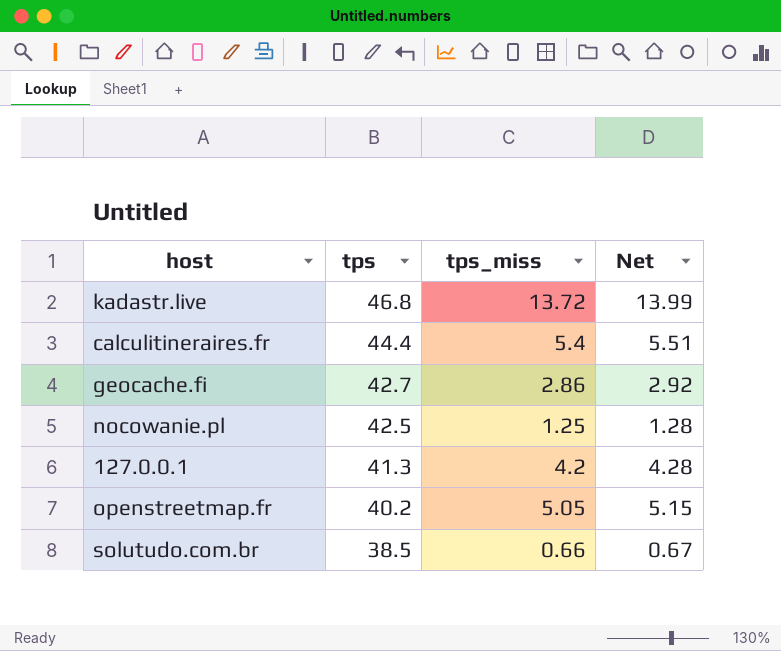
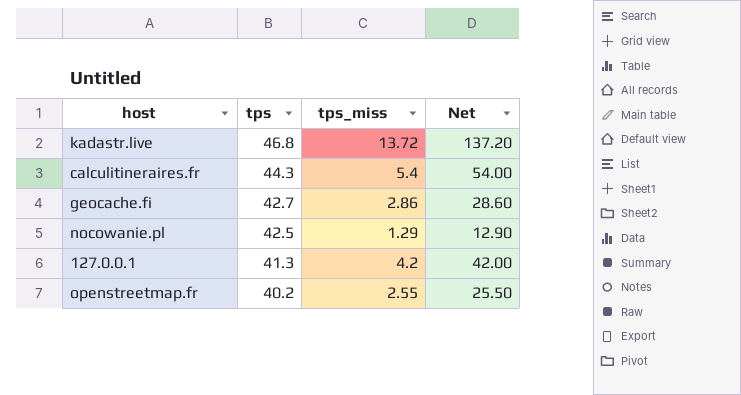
column Net | formula: [tps_miss] * 1.02 -> [tps_miss] * 10
row solutudo.com.br: 38.5 | 0.66 | 0.67 -> none
calculitineraires.fr | tps: 44.4 -> 44.3
nocowanie.pl | tps_miss: 1.25 -> 1.29
openstreetmap.fr | tps_miss: 5.05 -> 2.55

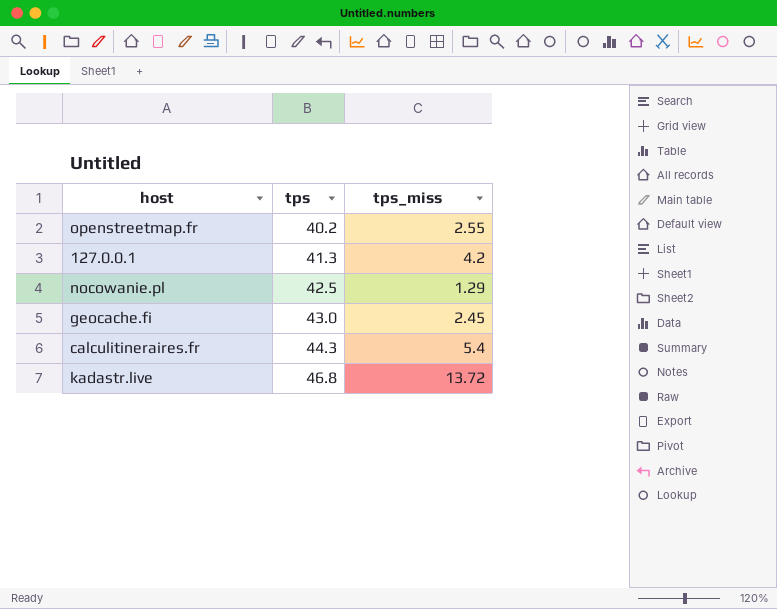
row order: tps descending -> tps ascending
column Net | formula: [tps_miss] * 10 -> none
geocache.fi | tps: 42.7 -> 43.0
geocache.fi | tps_miss: 2.86 -> 2.45

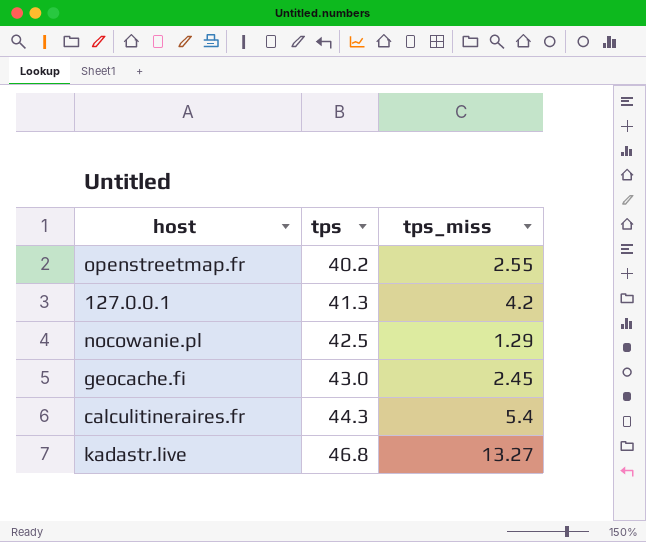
kadastr.live | tps_miss: 13.72 -> 13.27

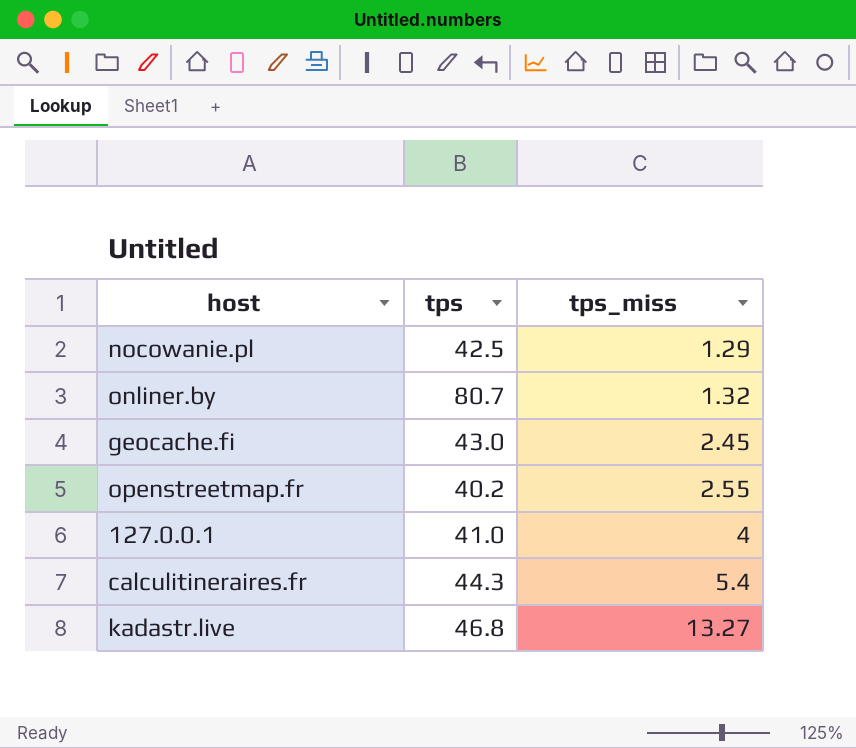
row order: tps ascending -> tps_miss ascending
row onliner.by: none -> 80.7 | 1.32
127.0.0.1 | tps: 41.3 -> 41.0
127.0.0.1 | tps_miss: 4.2 -> 4

